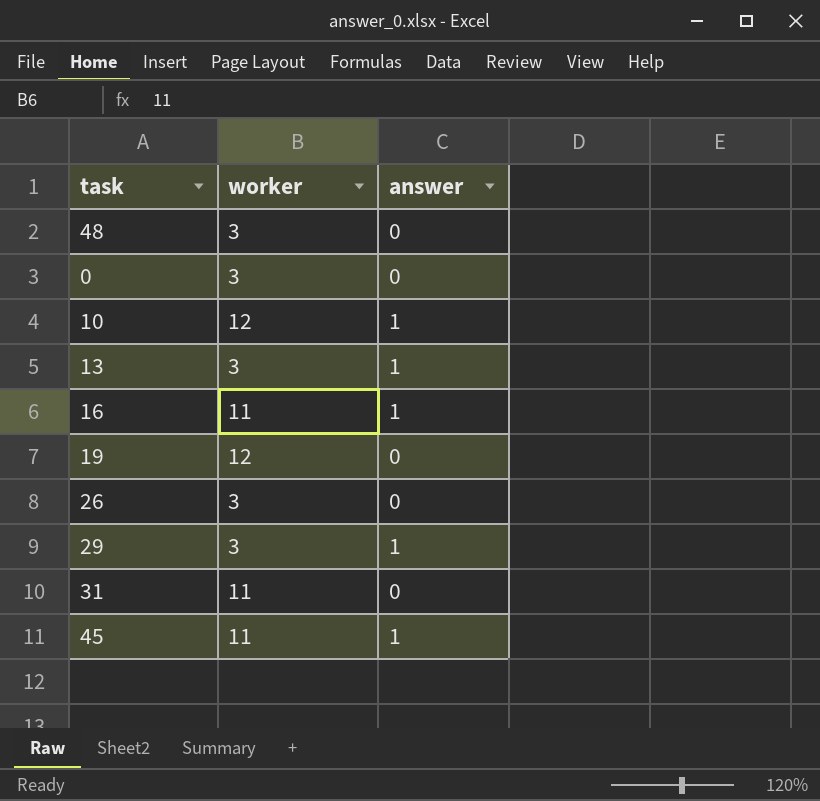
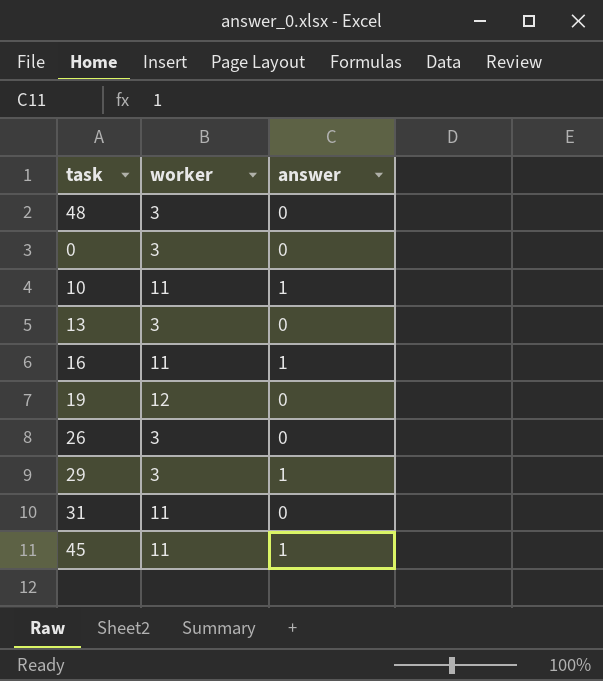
10 | worker: 12 -> 11
13 | answer: 1 -> 0

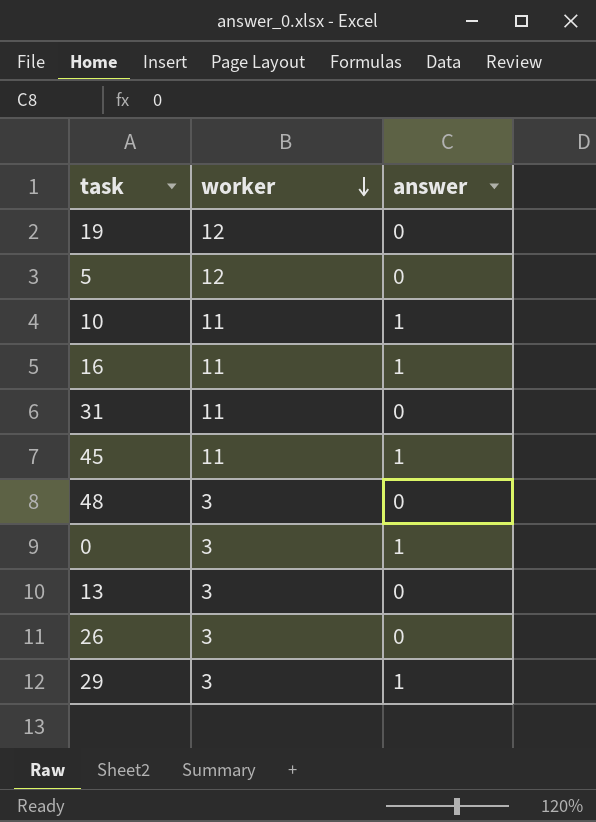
row order: none -> worker descending
row 5: none -> 12 | 0
0 | answer: 0 -> 1

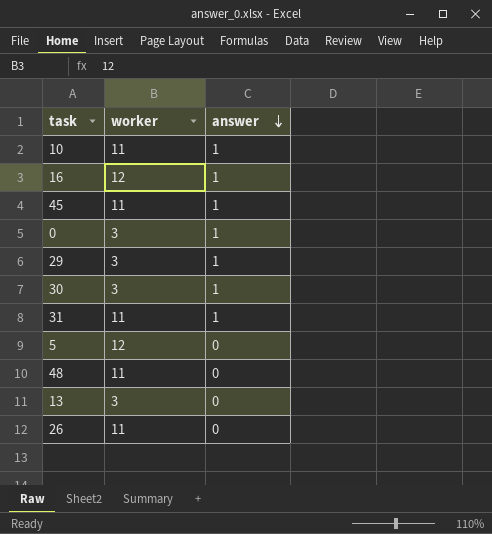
row order: worker descending -> answer descending
row 19: 12 | 0 -> none
16 | worker: 11 -> 12
row 30: none -> 3 | 1
31 | answer: 0 -> 1
48 | worker: 3 -> 11
26 | worker: 3 -> 11

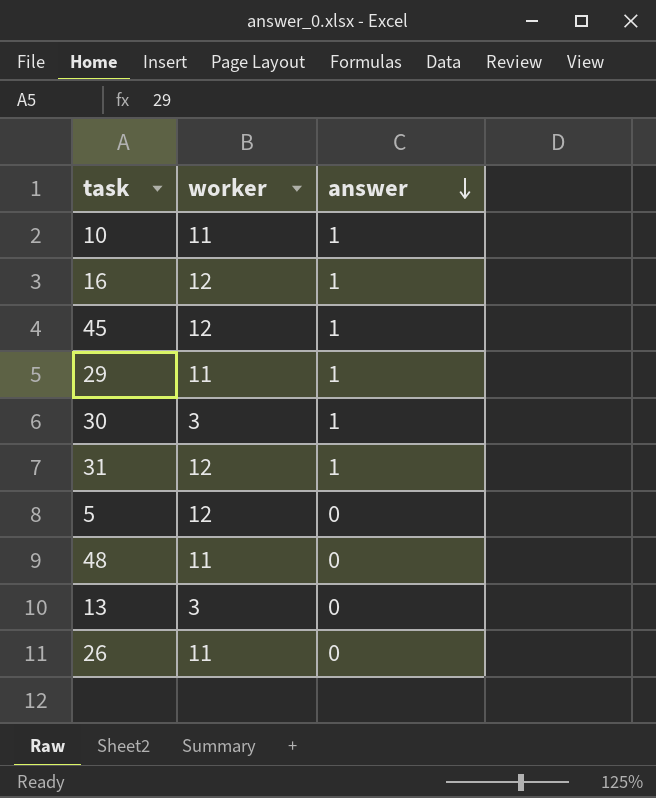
row 0: 3 | 1 -> none
45 | worker: 11 -> 12
29 | worker: 3 -> 11
31 | worker: 11 -> 12

